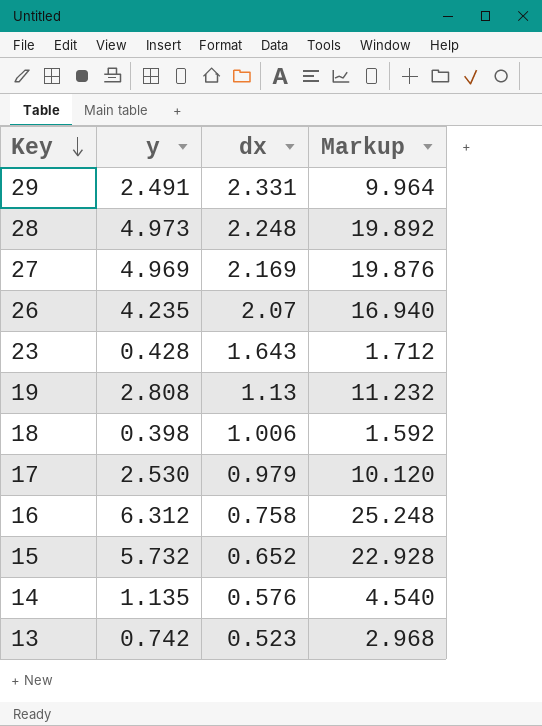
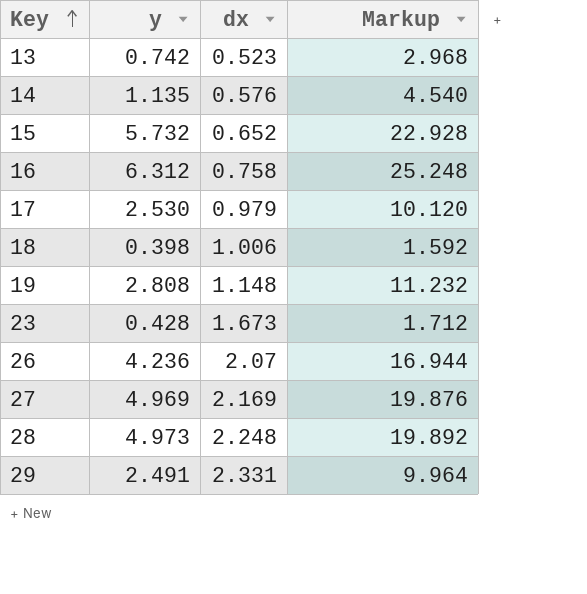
row order: Key descending -> Key ascending
19 | dx: 1.13 -> 1.148
23 | dx: 1.643 -> 1.673
26 | y: 4.235 -> 4.236
26 | Markup: 16.940 -> 16.944

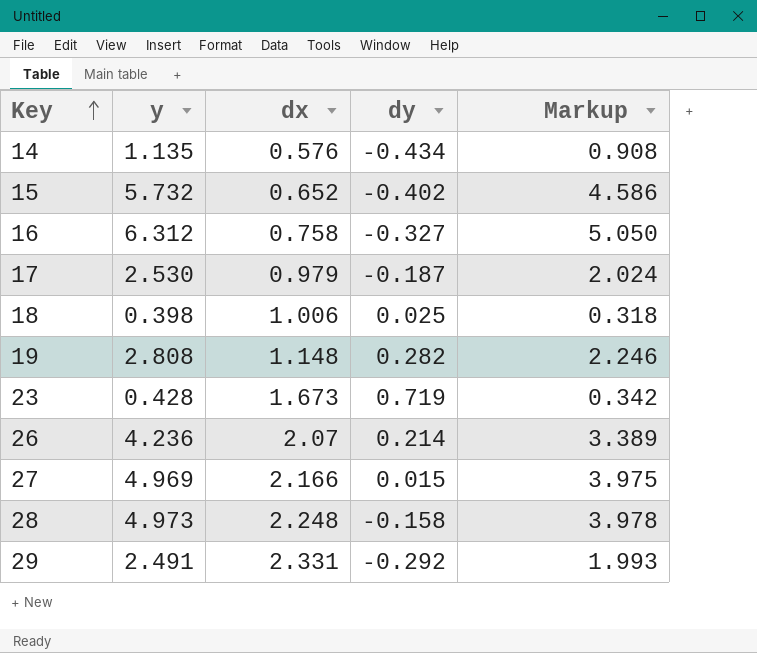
column dy | position: none -> 4
column Markup | formula: [y] * 4 -> [y] * 0.8
row 13: 0.742 | 0.523 | 2.968 -> none
27 | dx: 2.169 -> 2.166

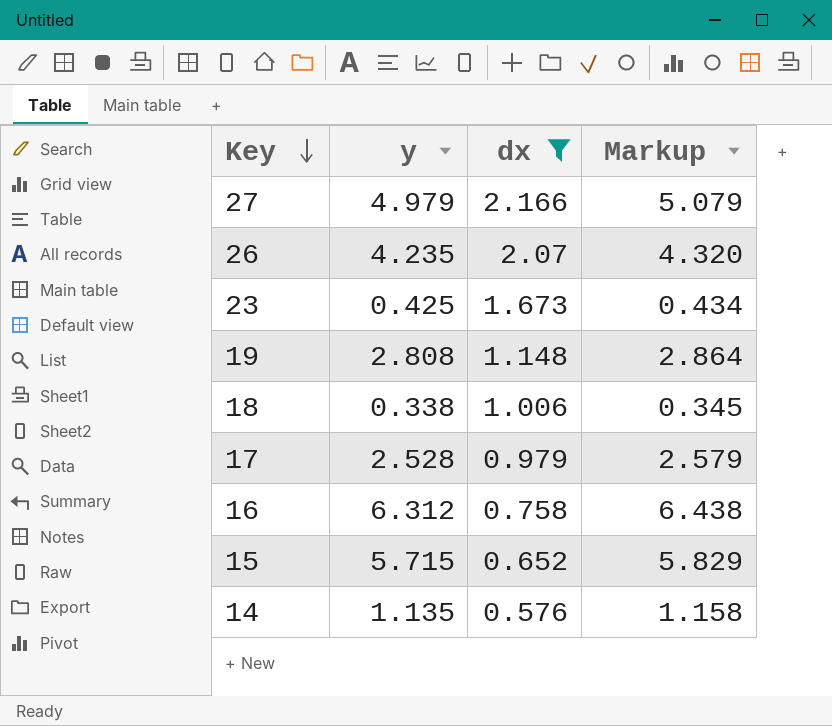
filter: none -> dx <= 2.166
row order: Key ascending -> Key descending
column dy | position: 4 -> none
column Markup | formula: [y] * 0.8 -> [y] * 1.02
27 | y: 4.969 -> 4.979
26 | y: 4.236 -> 4.235
23 | y: 0.428 -> 0.425
18 | y: 0.398 -> 0.338
17 | y: 2.530 -> 2.528
15 | y: 5.732 -> 5.715

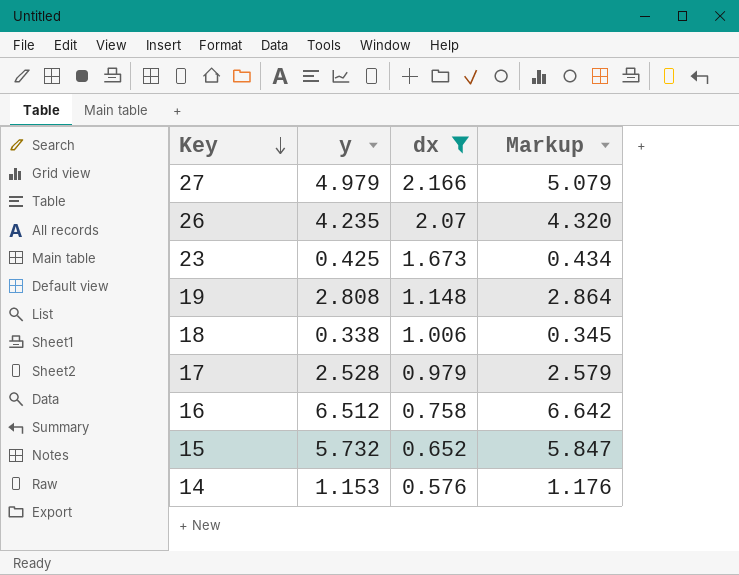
16 | y: 6.312 -> 6.512
16 | Markup: 6.438 -> 6.642
15 | y: 5.715 -> 5.732
15 | Markup: 5.829 -> 5.847
14 | y: 1.135 -> 1.153
14 | Markup: 1.158 -> 1.176

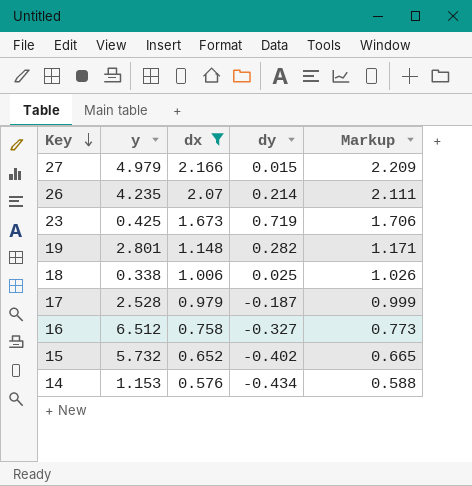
column dy | position: none -> 4
column Markup | formula: [y] * 1.02 -> [dx] * 1.02
19 | y: 2.808 -> 2.801

